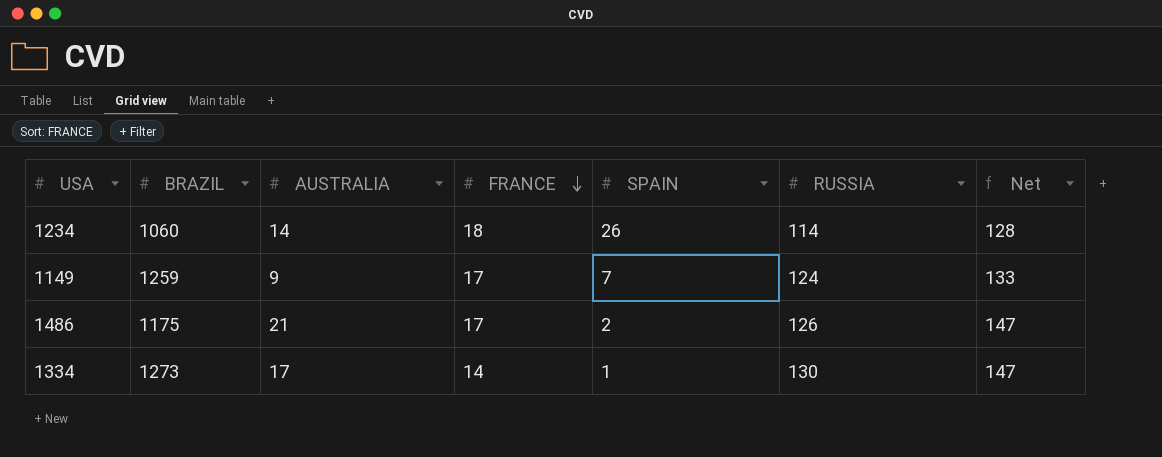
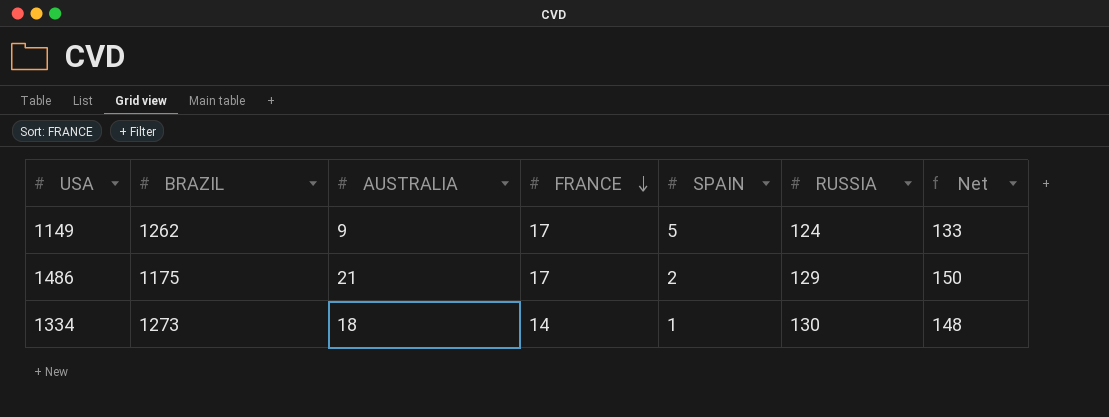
row 1234: 1060 | 14 | 18 | 26 | 114 | 128 -> none
1149 | BRAZIL: 1259 -> 1262
1149 | SPAIN: 7 -> 5
1486 | RUSSIA: 126 -> 129
1486 | Net: 147 -> 150
1334 | AUSTRALIA: 17 -> 18
1334 | Net: 147 -> 148

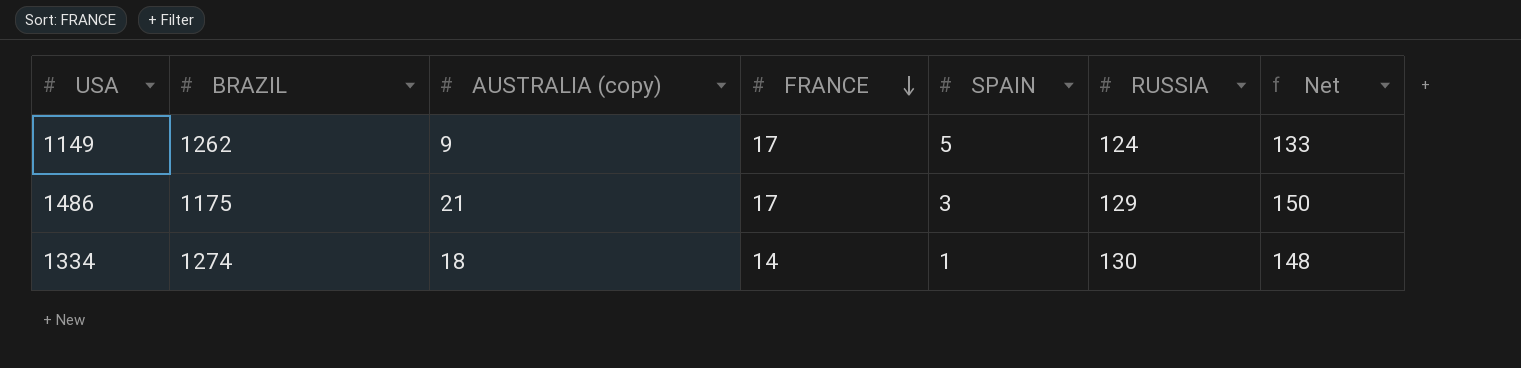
column name: AUSTRALIA -> AUSTRALIA (copy)
1486 | SPAIN: 2 -> 3
1334 | BRAZIL: 1273 -> 1274

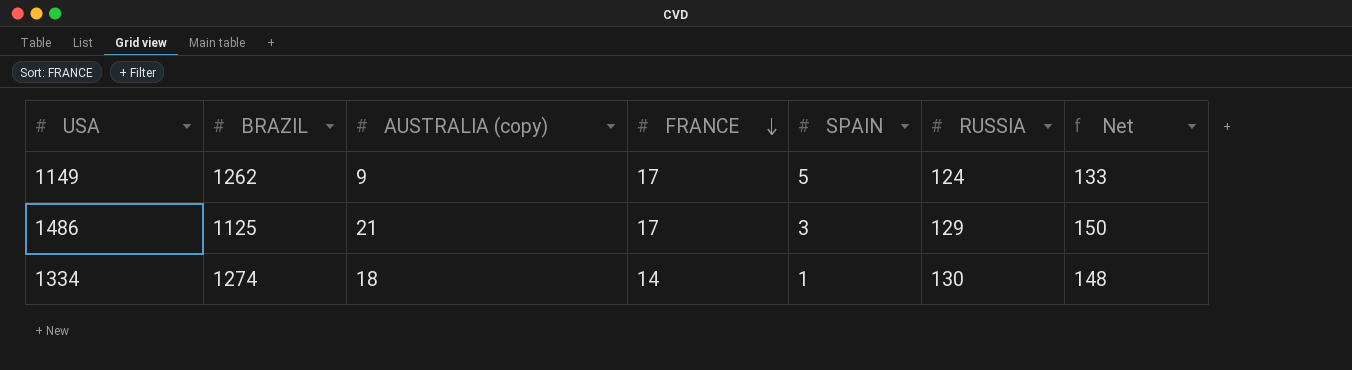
1486 | BRAZIL: 1175 -> 1125

